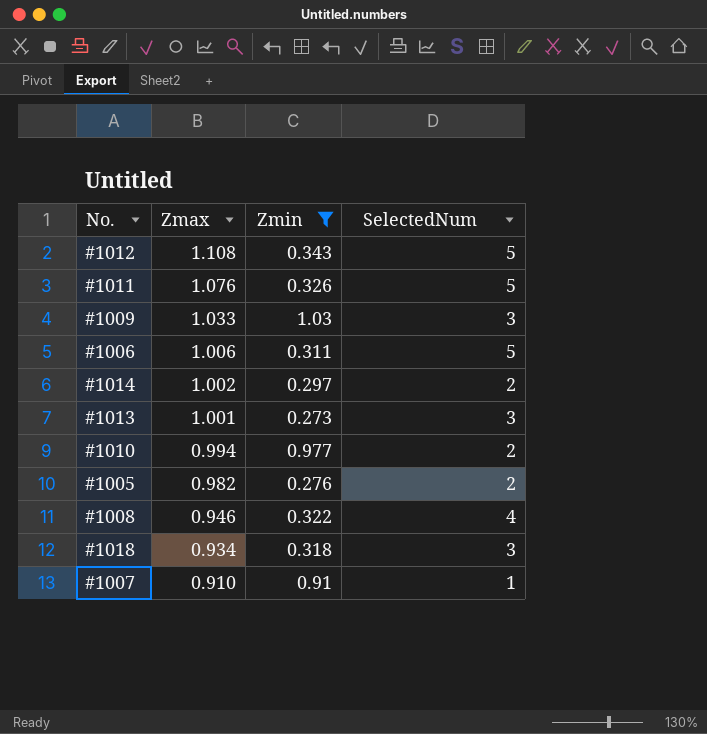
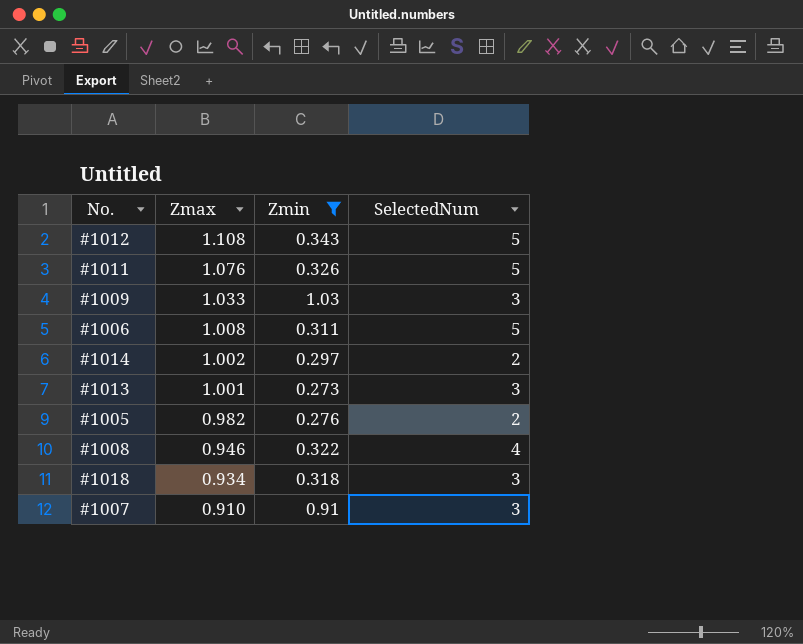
row #1010: 0.994 | 0.977 | 2 -> none
#1006 | Zmax: 1.006 -> 1.008
#1007 | SelectedNum: 1 -> 3

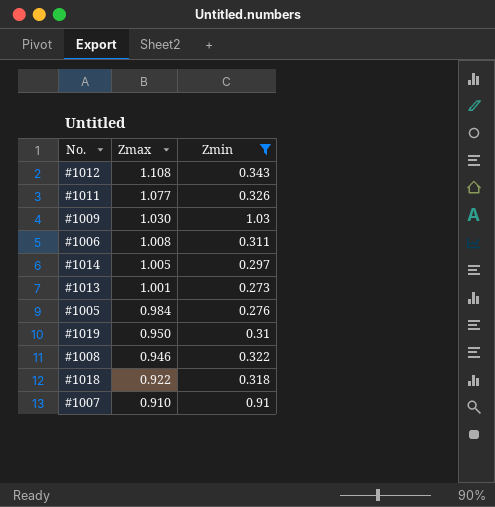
column SelectedNum | position: 4 -> none
#1011 | Zmax: 1.076 -> 1.077
#1009 | Zmax: 1.033 -> 1.030
#1014 | Zmax: 1.002 -> 1.005
#1005 | Zmax: 0.982 -> 0.984
row #1019: none -> 0.950 | 0.31
#1018 | Zmax: 0.934 -> 0.922

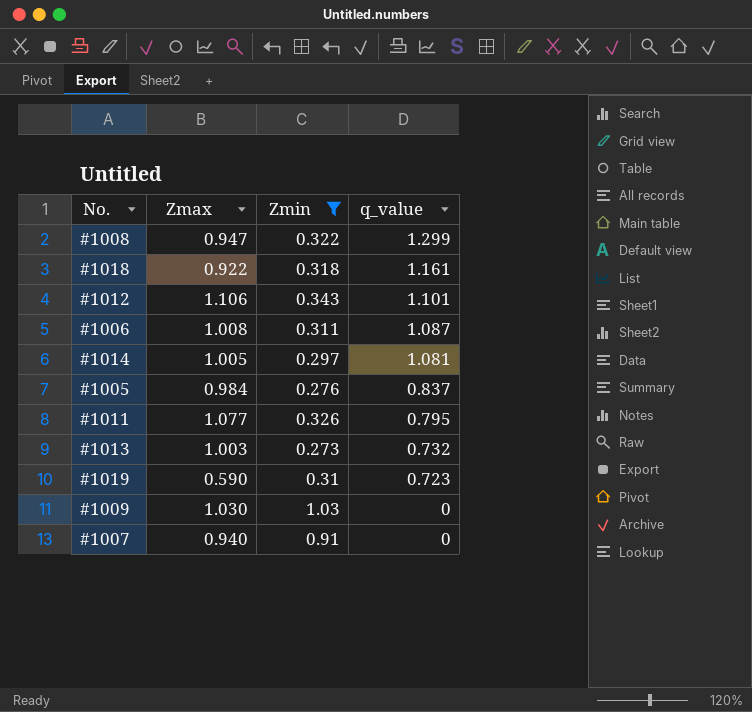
row order: Zmax descending -> q_value descending
column q_value | position: none -> 4
#1008 | Zmax: 0.946 -> 0.947
#1012 | Zmax: 1.108 -> 1.106
#1013 | Zmax: 1.001 -> 1.003
#1019 | Zmax: 0.950 -> 0.590
#1007 | Zmax: 0.910 -> 0.940

